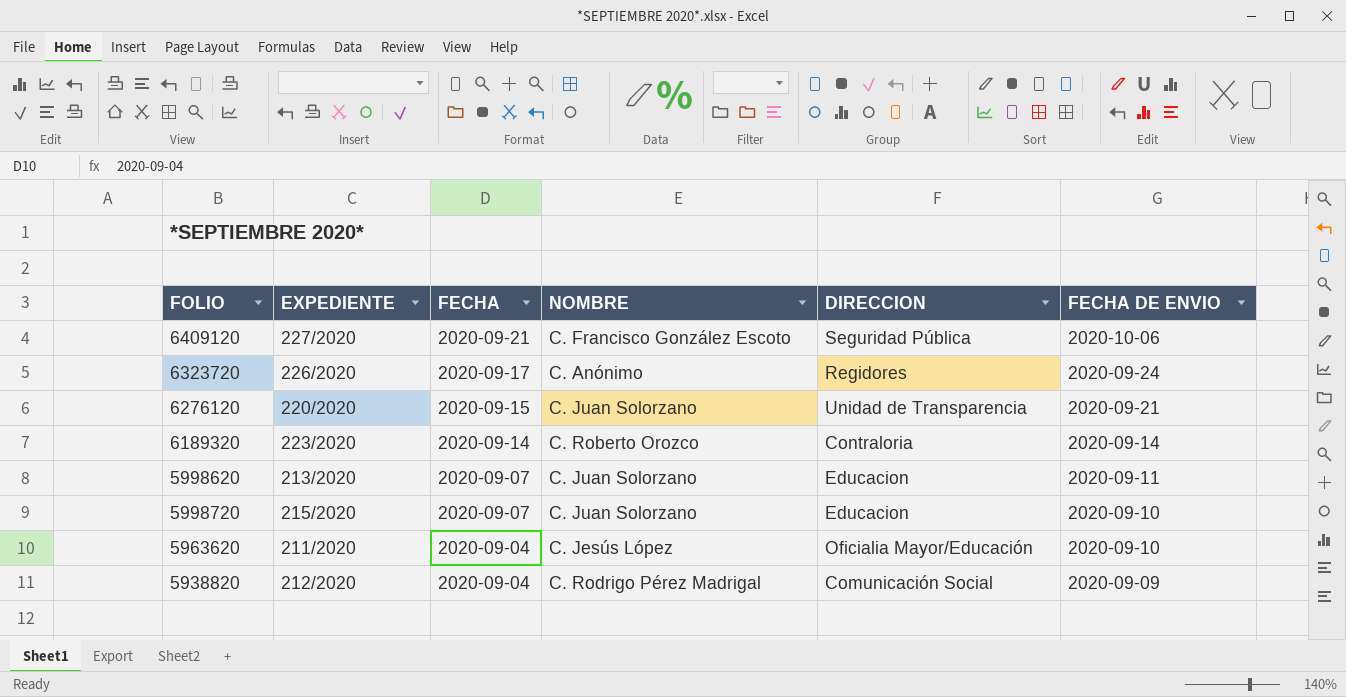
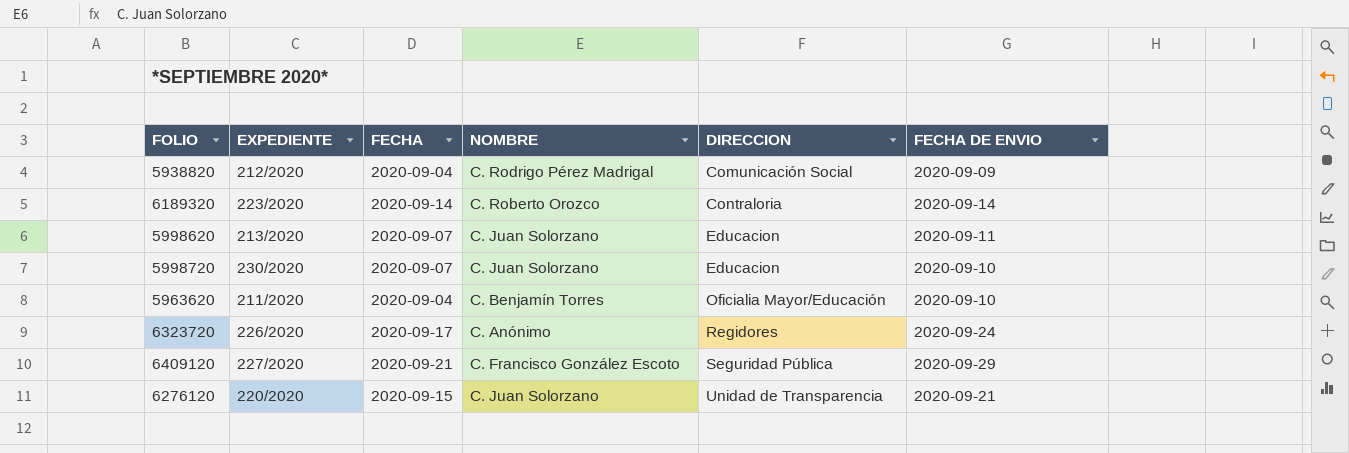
row order: FECHA descending -> DIRECCION ascending
5998720 | EXPEDIENTE: 215/2020 -> 230/2020
5963620 | NOMBRE: C. Jesús López -> C. Benjamín Torres
6409120 | FECHA DE ENVIO: 2020-10-06 -> 2020-09-29

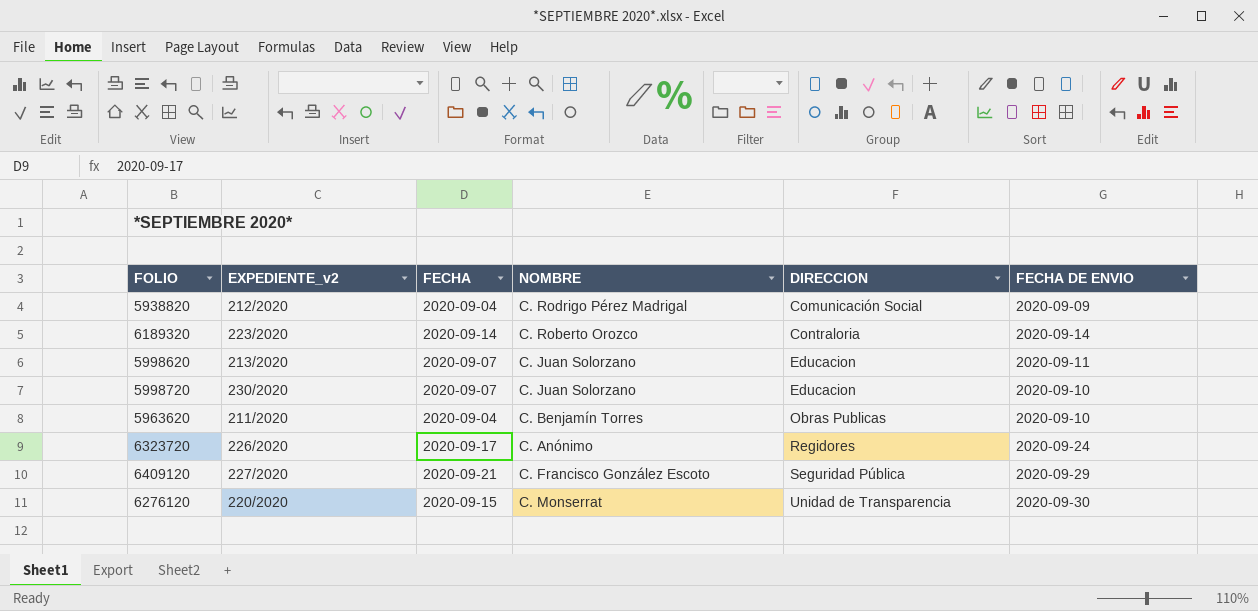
column name: EXPEDIENTE -> EXPEDIENTE_v2
5963620 | DIRECCION: Oficialia Mayor/Educación -> Obras Publicas
6276120 | NOMBRE: C. Juan Solorzano -> C. Monserrat
6276120 | FECHA DE ENVIO: 2020-09-21 -> 2020-09-30

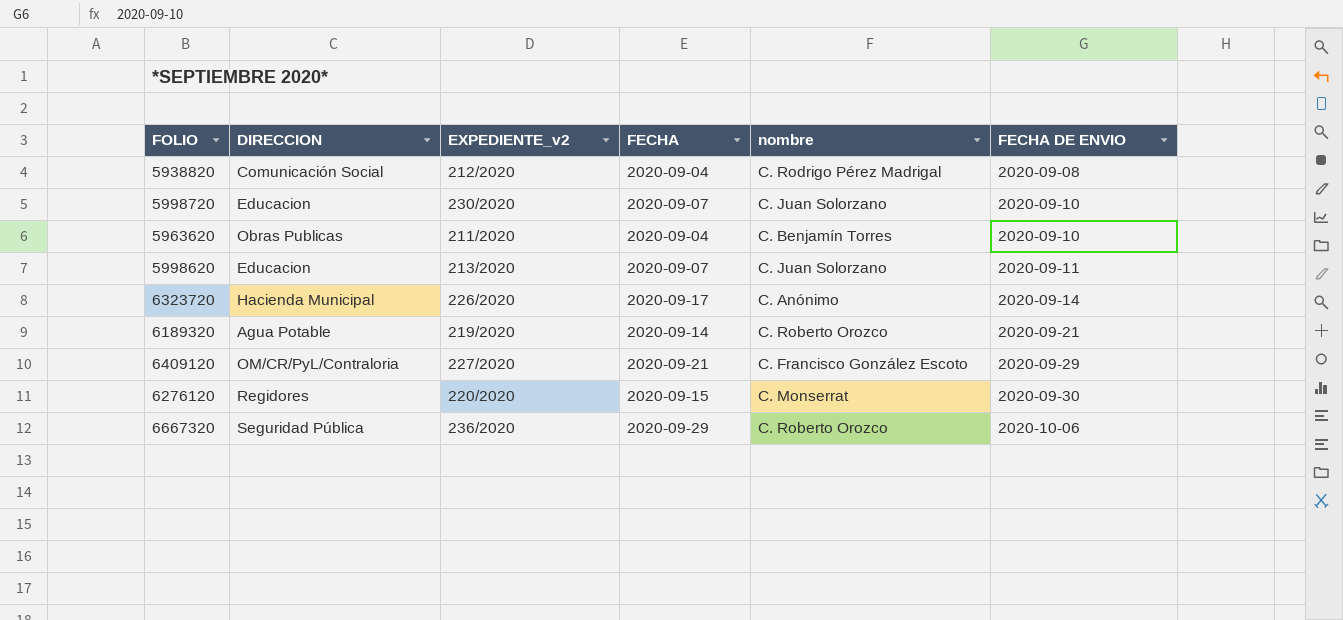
row order: DIRECCION ascending -> FECHA DE ENVIO ascending
column DIRECCION | position: 5 -> 2
column name: NOMBRE -> nombre
5938820 | FECHA DE ENVIO: 2020-09-09 -> 2020-09-08
6323720 | DIRECCION: Regidores -> Hacienda Municipal
6323720 | FECHA DE ENVIO: 2020-09-24 -> 2020-09-14
6189320 | DIRECCION: Contraloria -> Agua Potable
6189320 | EXPEDIENTE_v2: 223/2020 -> 219/2020
6189320 | FECHA DE ENVIO: 2020-09-14 -> 2020-09-21
6409120 | DIRECCION: Seguridad Pública -> OM/CR/PyL/Contraloria
6276120 | DIRECCION: Unidad de Transparencia -> Regidores
row 6667320: none -> Seguridad Pública | 236/2020 | 2020-09-29 | C. Roberto Orozco | 2020-10-06

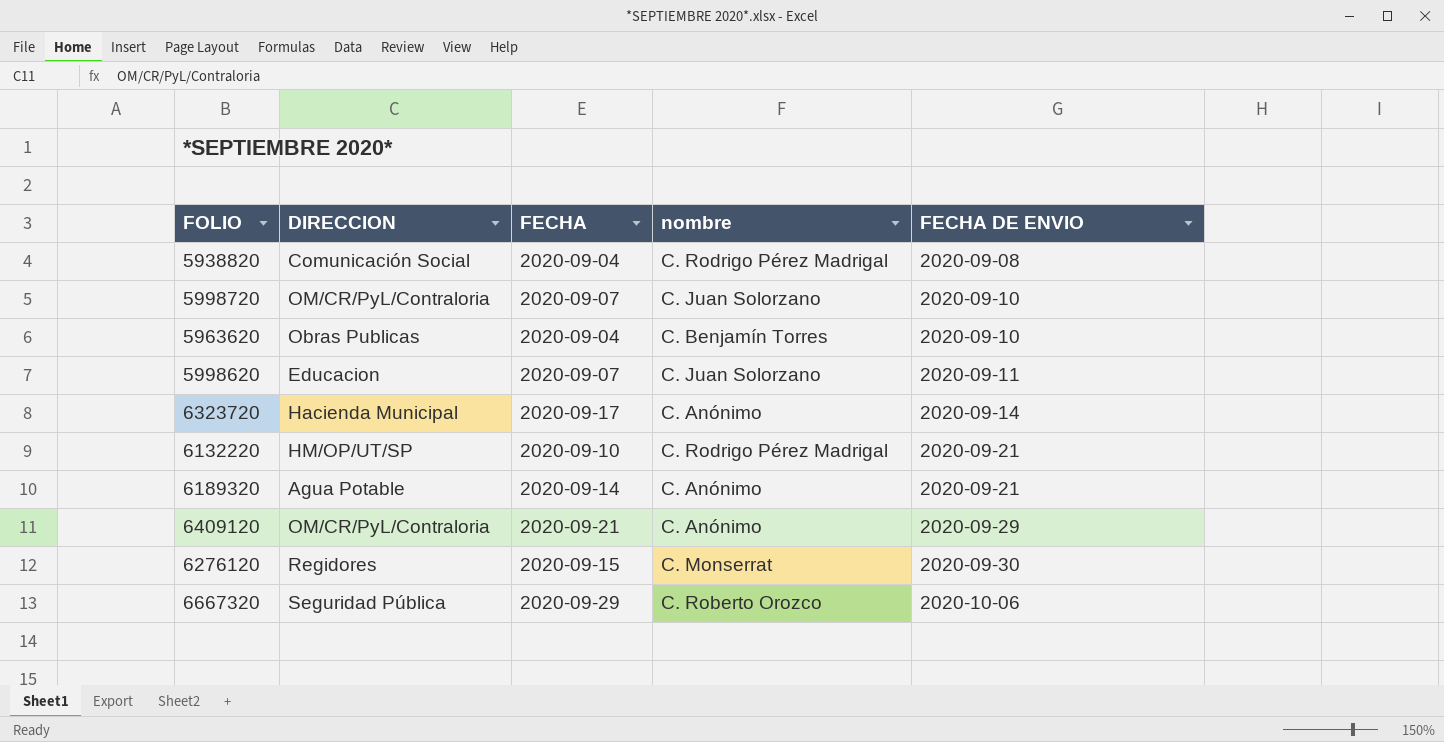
column EXPEDIENTE_v2 | position: 3 -> none
5998720 | DIRECCION: Educacion -> OM/CR/PyL/Contraloria
row 6132220: none -> HM/OP/UT/SP | 2020-09-10 | C. Rodrigo Pérez Madrigal | 2020-09-21
6189320 | nombre: C. Roberto Orozco -> C. Anónimo
6409120 | nombre: C. Francisco González Escoto -> C. Anónimo

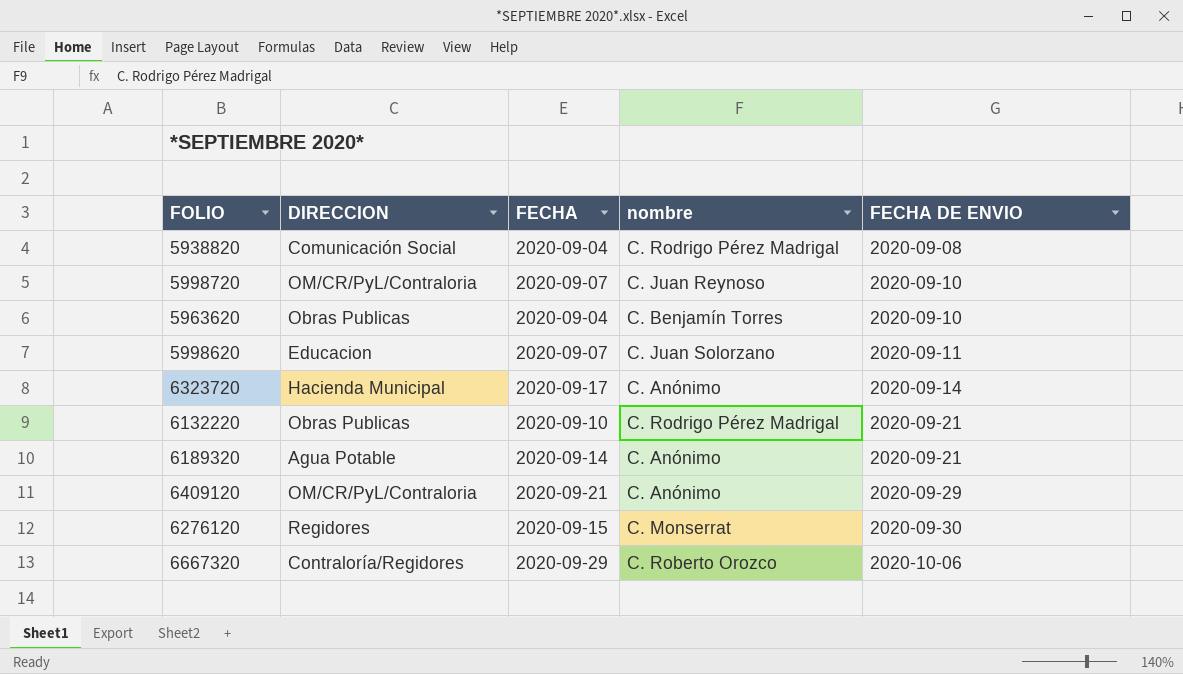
5998720 | nombre: C. Juan Solorzano -> C. Juan Reynoso
6132220 | DIRECCION: HM/OP/UT/SP -> Obras Publicas
6667320 | DIRECCION: Seguridad Pública -> Contraloría/Regidores

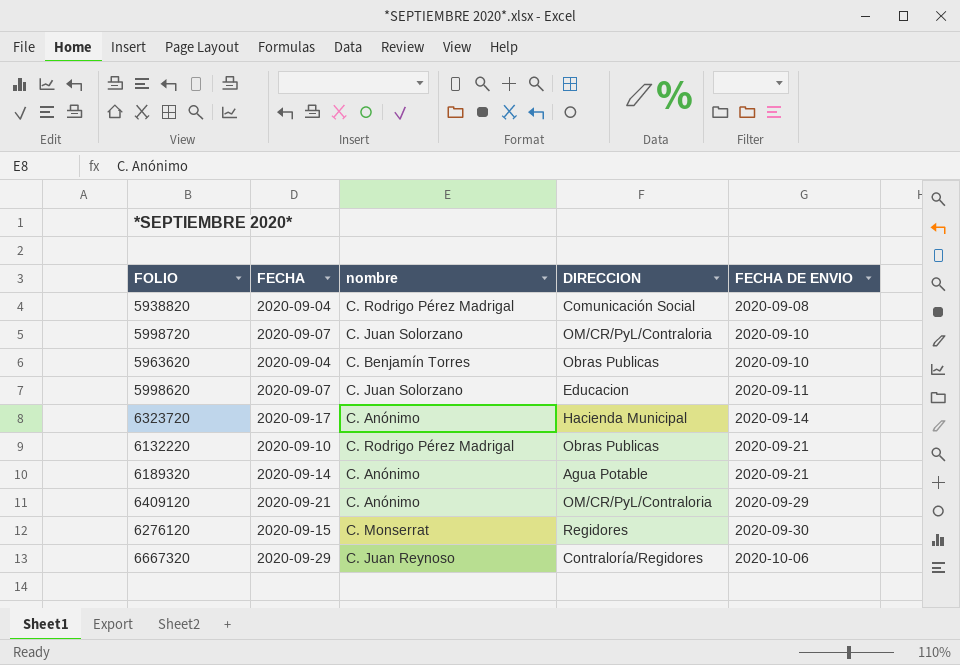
column DIRECCION | position: 2 -> 4
5998720 | nombre: C. Juan Reynoso -> C. Juan Solorzano
6667320 | nombre: C. Roberto Orozco -> C. Juan Reynoso

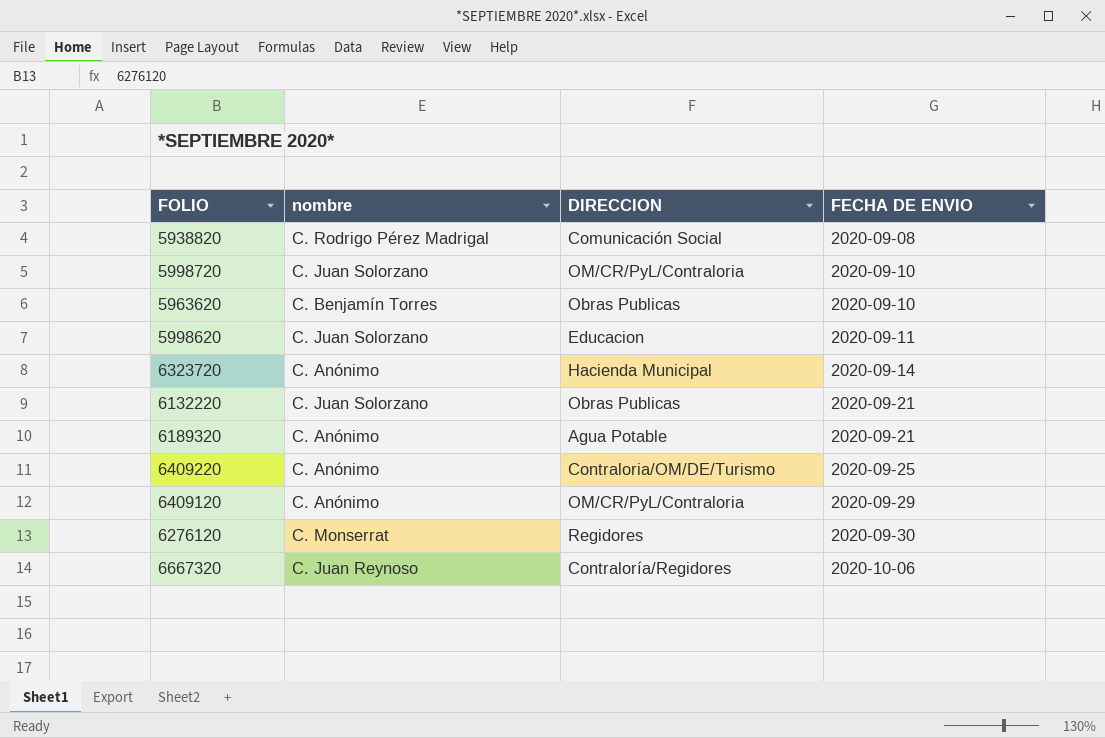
column FECHA | position: 2 -> none
6132220 | nombre: C. Rodrigo Pérez Madrigal -> C. Juan Solorzano
row 6409220: none -> C. Anónimo | Contraloria/OM/DE/Turismo | 2020-09-25

